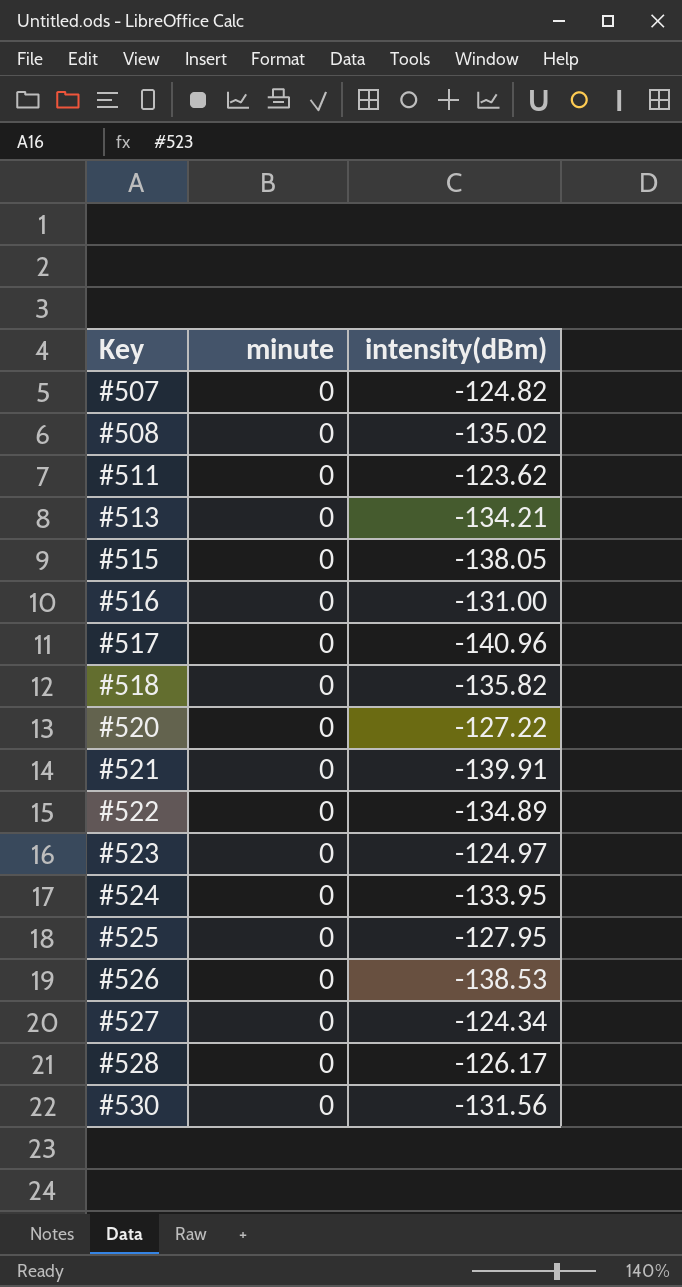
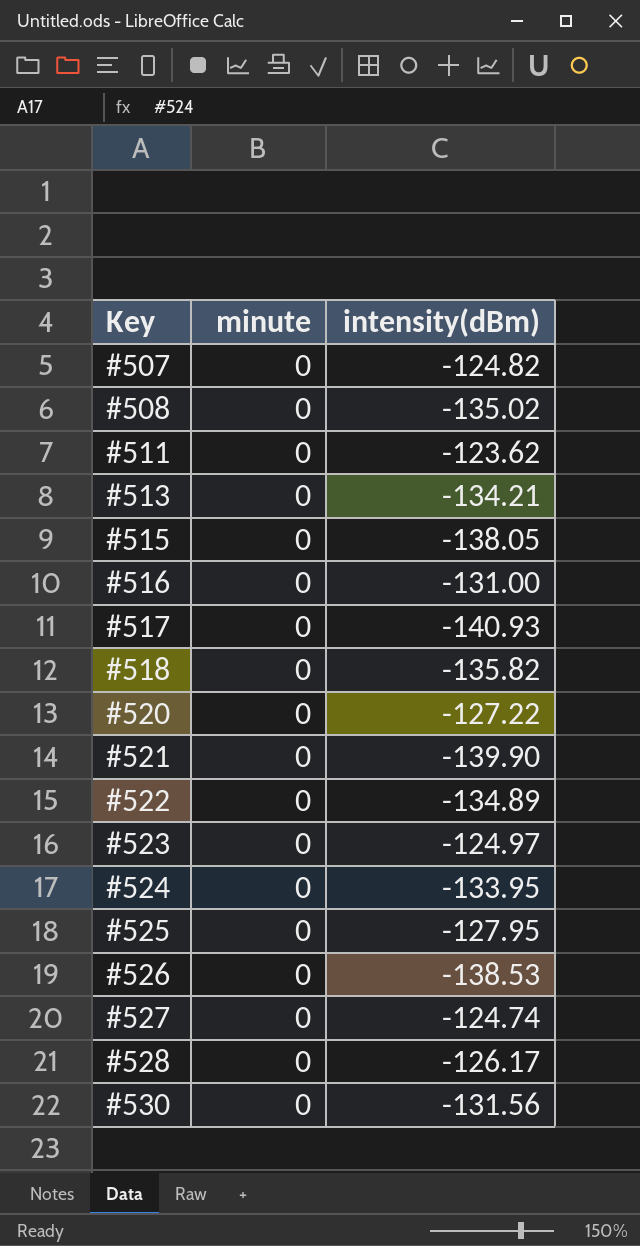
#517 | intensity(dBm): -140.96 -> -140.93
#521 | intensity(dBm): -139.91 -> -139.90
#527 | intensity(dBm): -124.34 -> -124.74

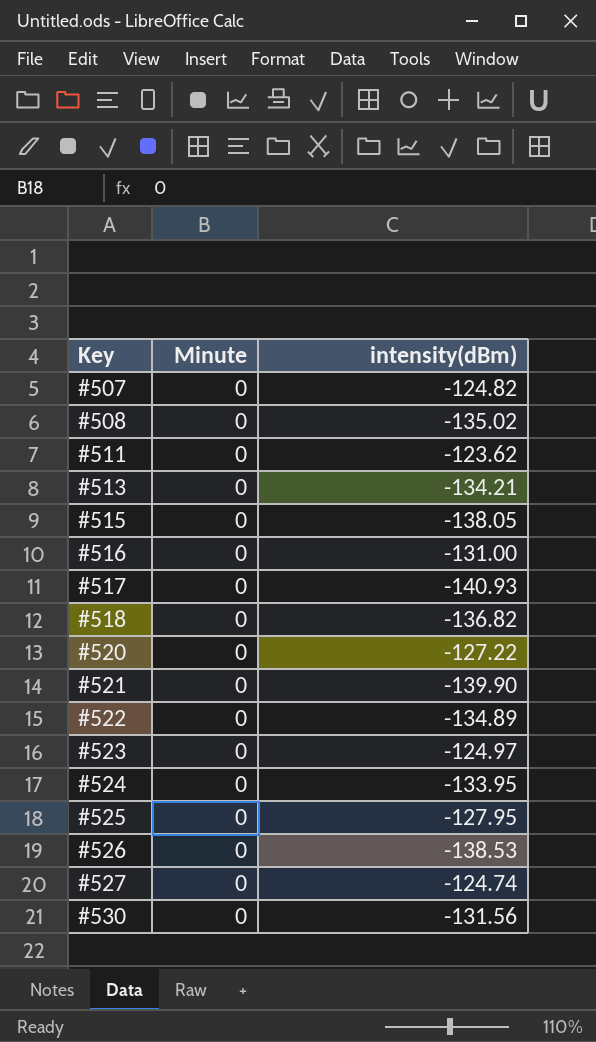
column name: minute -> Minute
row #528: 0 | -126.17 -> none
#518 | intensity(dBm): -135.82 -> -136.82

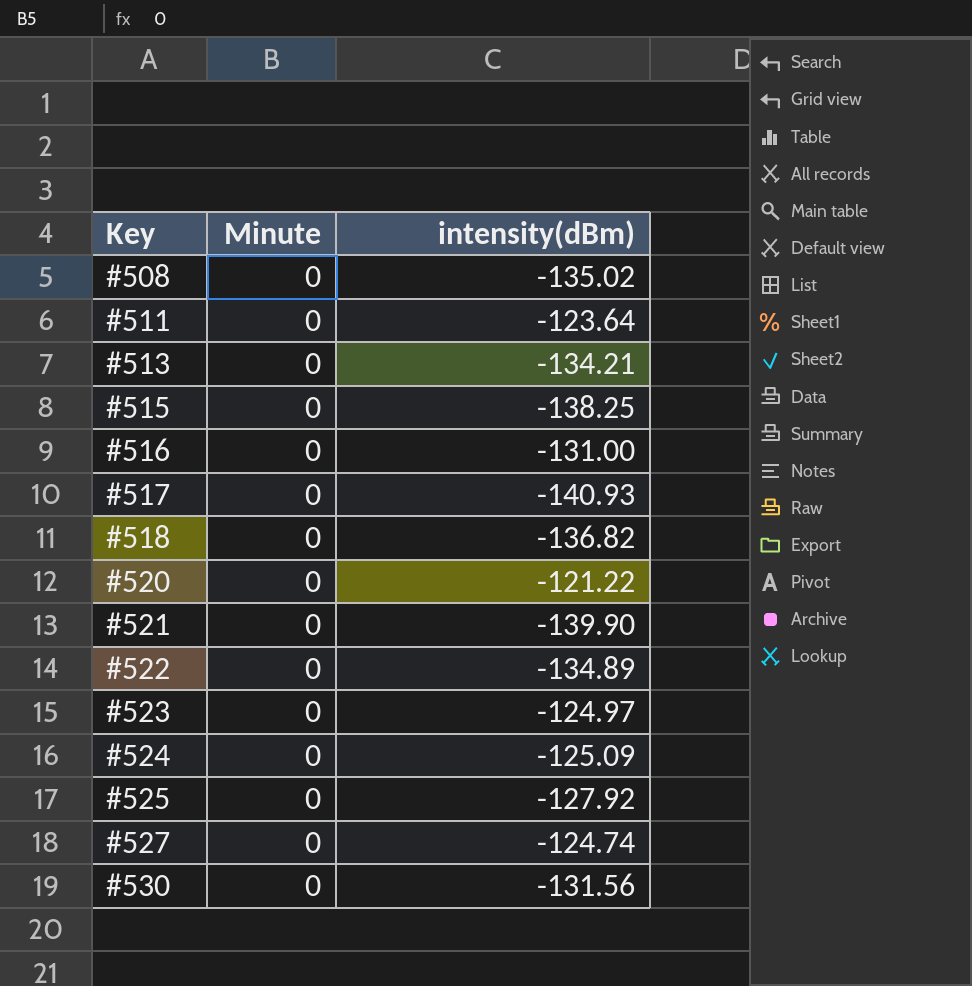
row #507: 0 | -124.82 -> none
row #526: 0 | -138.53 -> none
#511 | intensity(dBm): -123.62 -> -123.64
#515 | intensity(dBm): -138.05 -> -138.25
#520 | intensity(dBm): -127.22 -> -121.22
#524 | intensity(dBm): -133.95 -> -125.09
#525 | intensity(dBm): -127.95 -> -127.92

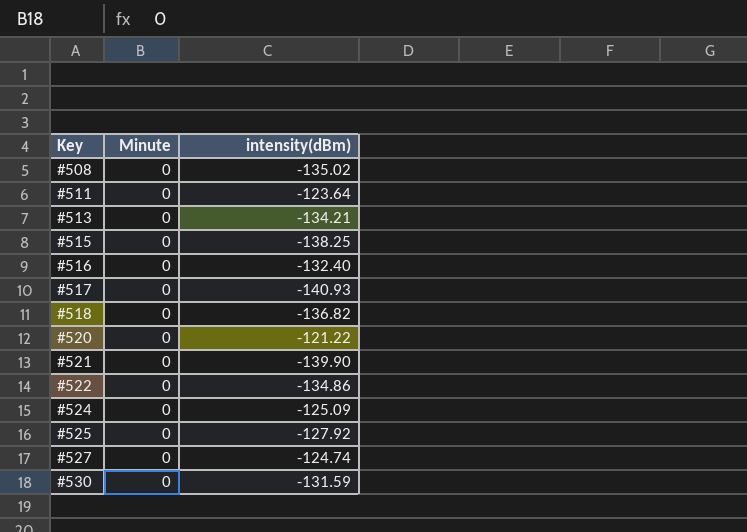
row #523: 0 | -124.97 -> none
#516 | intensity(dBm): -131.00 -> -132.40
#522 | intensity(dBm): -134.89 -> -134.86
#530 | intensity(dBm): -131.56 -> -131.59

